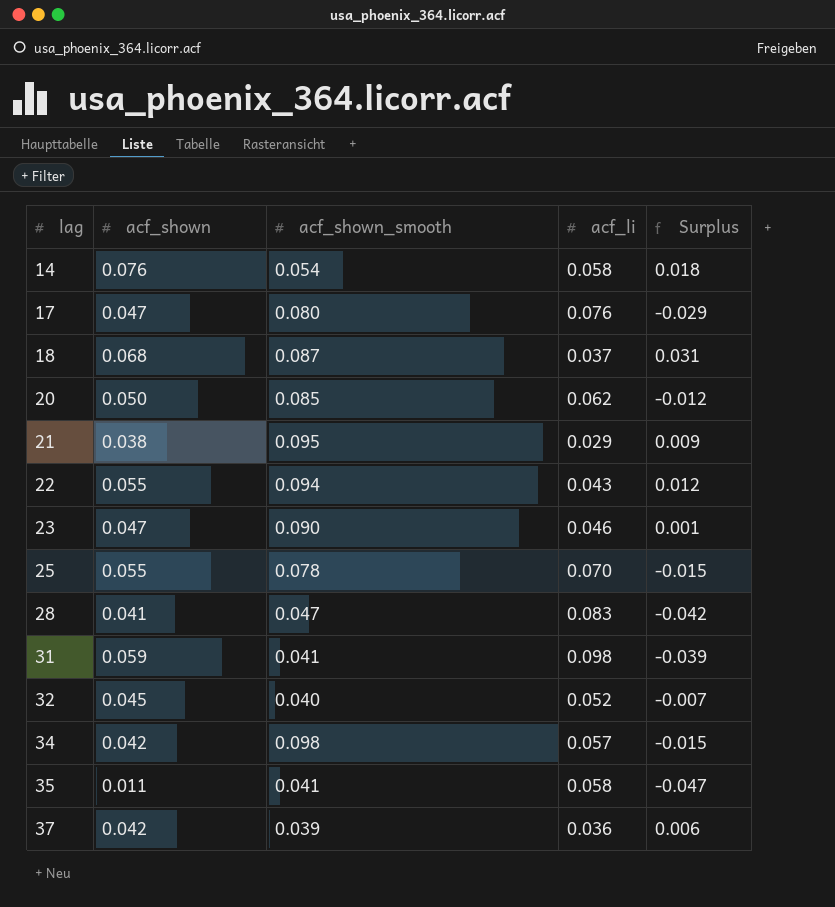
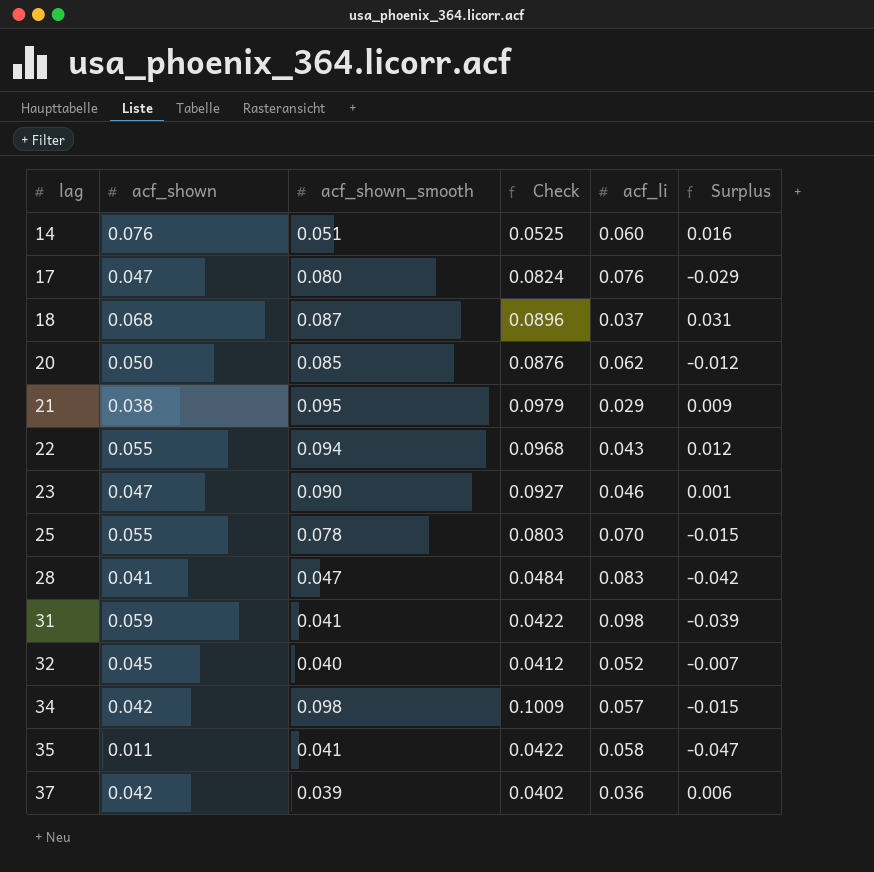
column Check | formula: none -> [acf_shown_smooth] * 1.03
14 | acf_shown_smooth: 0.054 -> 0.051
14 | acf_li: 0.058 -> 0.060
14 | Surplus: 0.018 -> 0.016

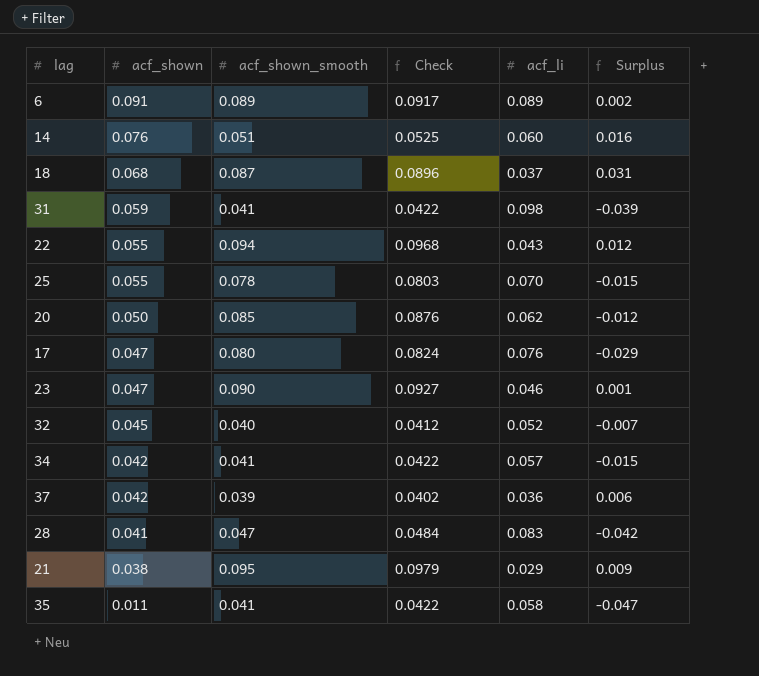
row order: lag ascending -> acf_shown descending
row 6: none -> 0.091 | 0.089 | 0.0917 | 0.089 | 0.002
34 | acf_shown_smooth: 0.098 -> 0.041
34 | Check: 0.1009 -> 0.0422

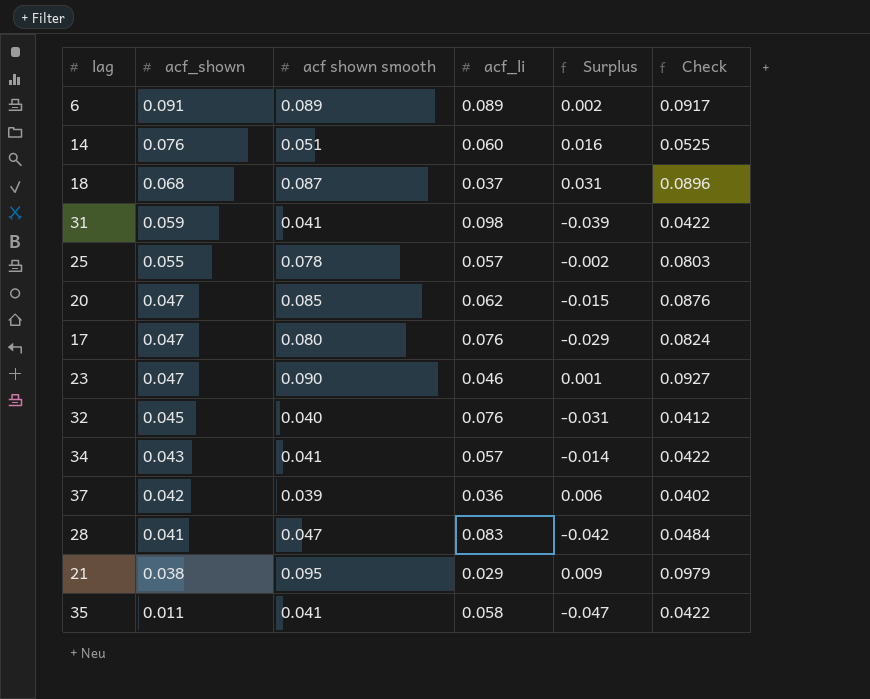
column name: acf_shown_smooth -> acf shown smooth
column Check | position: 4 -> 6
row 22: 0.055 | 0.094 | 0.0968 | 0.043 | 0.012 -> none
25 | acf_li: 0.070 -> 0.057
25 | Surplus: -0.015 -> -0.002
20 | acf_shown: 0.050 -> 0.047
20 | Surplus: -0.012 -> -0.015
32 | acf_li: 0.052 -> 0.076
32 | Surplus: -0.007 -> -0.031
34 | acf_shown: 0.042 -> 0.043
34 | Surplus: -0.015 -> -0.014

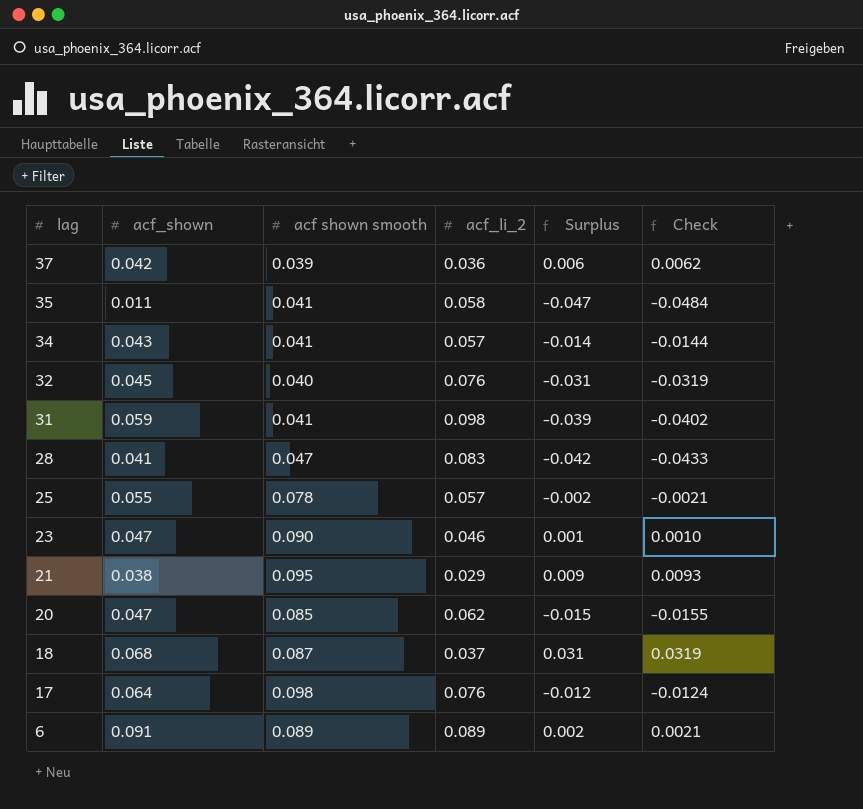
row order: acf_shown descending -> lag descending
column name: acf_li -> acf_li_2
column Check | formula: [acf shown smooth] * 1.03 -> [Surplus] * 1.03
row 14: 0.076 | 0.051 | 0.060 | 0.016 | 0.0525 -> none
17 | acf_shown: 0.047 -> 0.064
17 | acf shown smooth: 0.080 -> 0.098
17 | Surplus: -0.029 -> -0.012

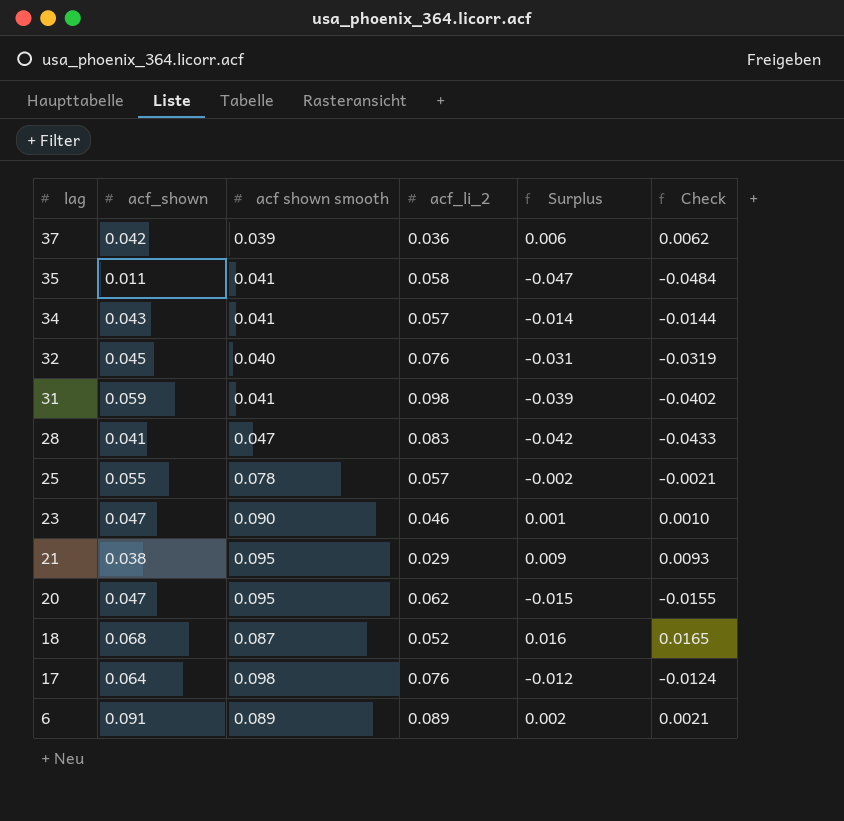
20 | acf shown smooth: 0.085 -> 0.095
18 | acf_li_2: 0.037 -> 0.052
18 | Surplus: 0.031 -> 0.016
18 | Check: 0.0319 -> 0.0165

